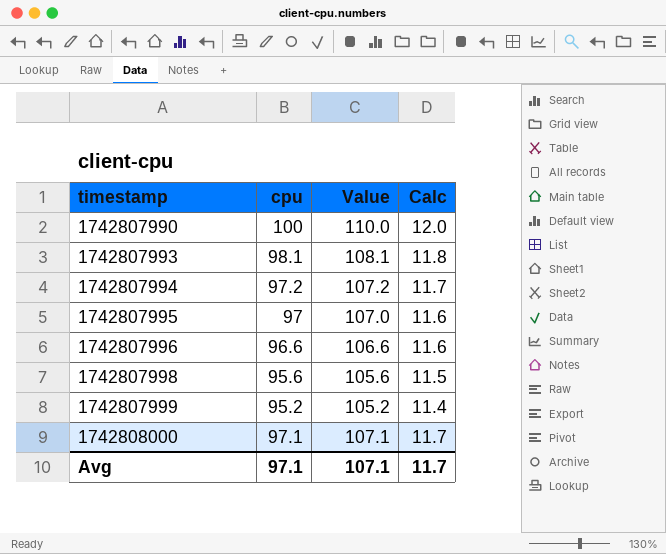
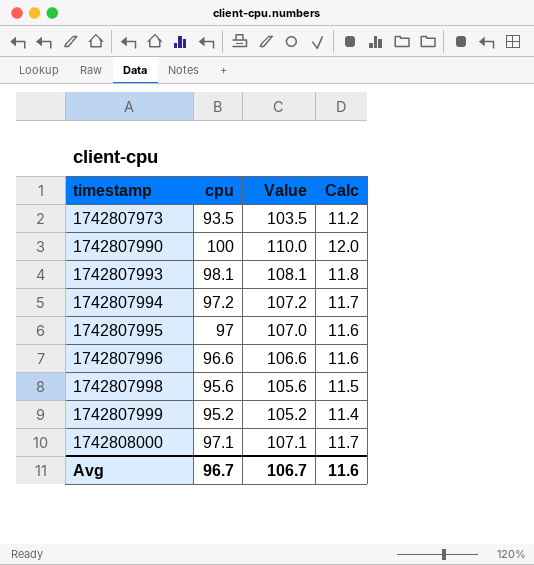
row 1742807973: none -> 93.5 | 103.5 | 11.2
Avg | cpu: 97.1 -> 96.7
Avg | Value: 107.1 -> 106.7
Avg | Calc: 11.7 -> 11.6

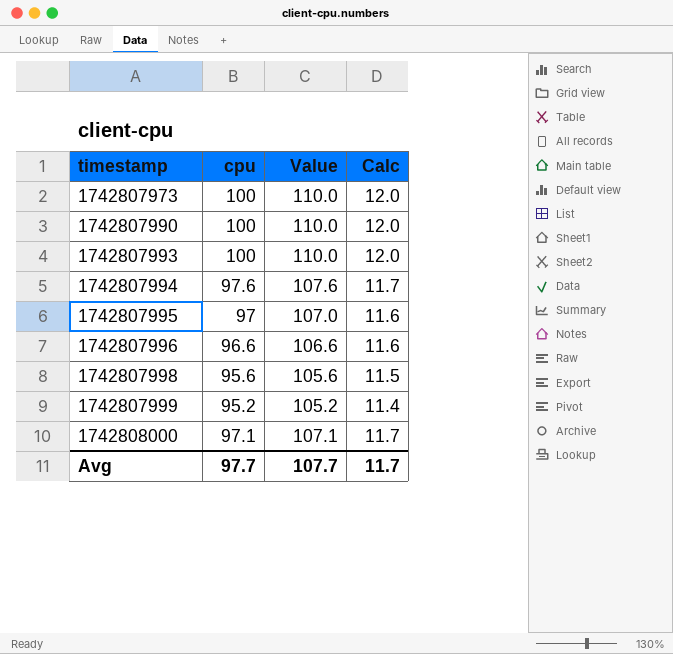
1742807973 | cpu: 93.5 -> 100
1742807973 | Value: 103.5 -> 110.0
1742807973 | Calc: 11.2 -> 12.0
1742807993 | cpu: 98.1 -> 100
1742807993 | Value: 108.1 -> 110.0
1742807993 | Calc: 11.8 -> 12.0
1742807994 | cpu: 97.2 -> 97.6
1742807994 | Value: 107.2 -> 107.6
Avg | cpu: 96.7 -> 97.7
Avg | Value: 106.7 -> 107.7
Avg | Calc: 11.6 -> 11.7

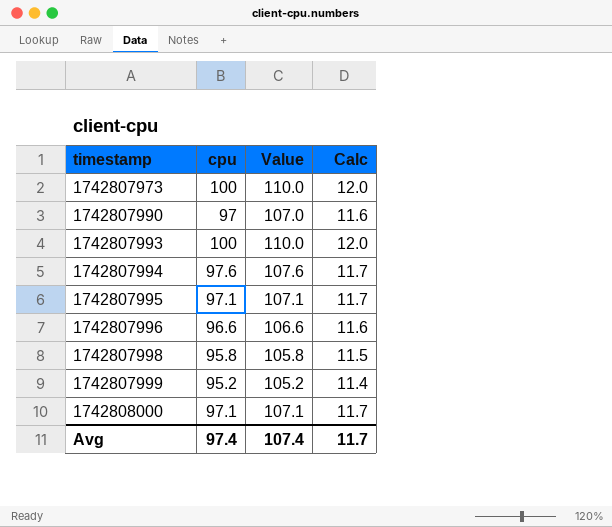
1742807990 | cpu: 100 -> 97
1742807990 | Value: 110.0 -> 107.0
1742807990 | Calc: 12.0 -> 11.6
1742807995 | cpu: 97 -> 97.1
1742807995 | Value: 107.0 -> 107.1
1742807995 | Calc: 11.6 -> 11.7
1742807998 | cpu: 95.6 -> 95.8
1742807998 | Value: 105.6 -> 105.8
Avg | cpu: 97.7 -> 97.4
Avg | Value: 107.7 -> 107.4

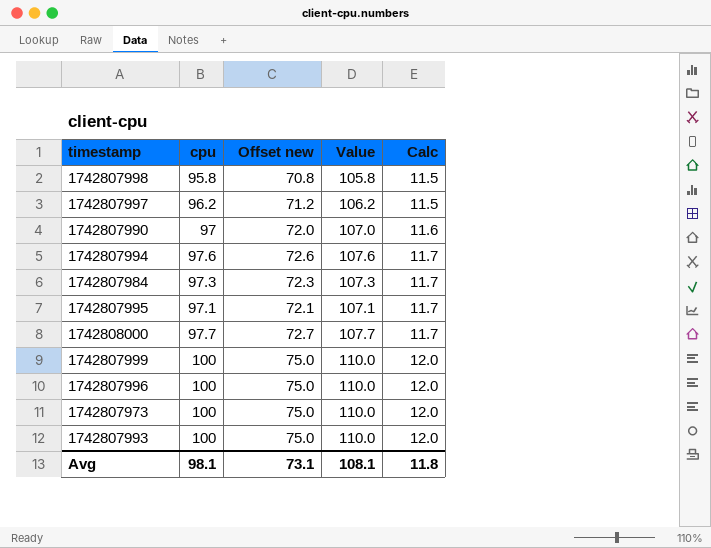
row order: timestamp ascending -> Calc ascending
column Offset new | formula: none -> [cpu] - 25
row 1742807997: none -> 96.2 | 71.2 | 106.2 | 11.5
row 1742807984: none -> 97.3 | 72.3 | 107.3 | 11.7
1742808000 | cpu: 97.1 -> 97.7
1742808000 | Value: 107.1 -> 107.7
1742807999 | cpu: 95.2 -> 100
1742807999 | Value: 105.2 -> 110.0
1742807999 | Calc: 11.4 -> 12.0
1742807996 | cpu: 96.6 -> 100
1742807996 | Value: 106.6 -> 110.0
1742807996 | Calc: 11.6 -> 12.0
Avg | cpu: 97.4 -> 98.1
Avg | Value: 107.4 -> 108.1
Avg | Calc: 11.7 -> 11.8

